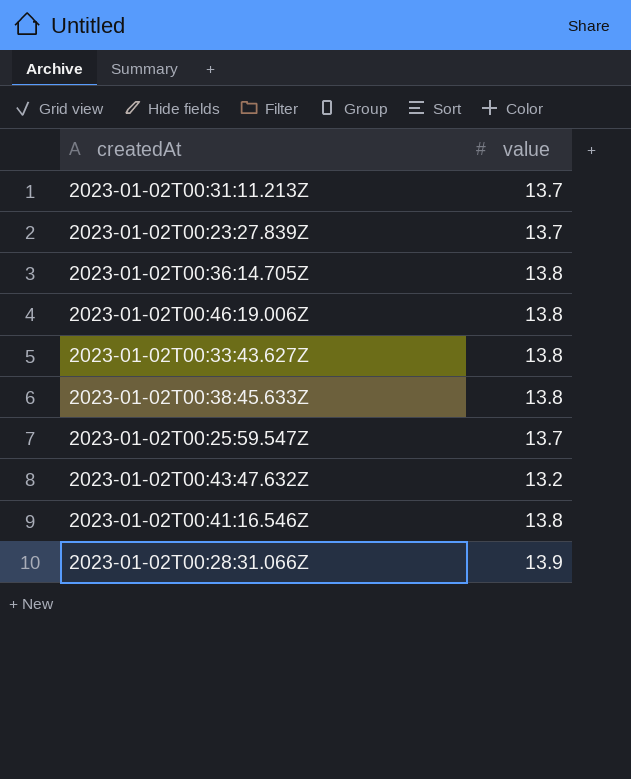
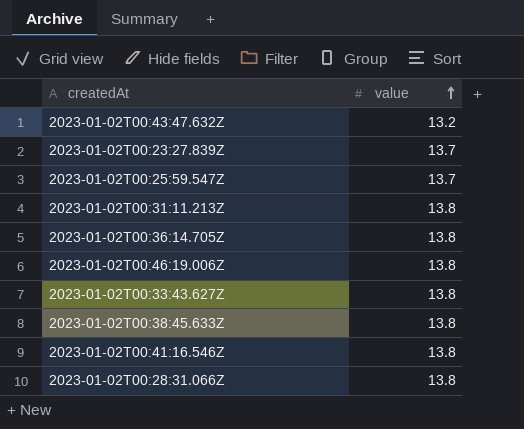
row order: none -> value ascending
2023-01-02T00:31:11.213Z | value: 13.7 -> 13.8
2023-01-02T00:28:31.066Z | value: 13.9 -> 13.8

